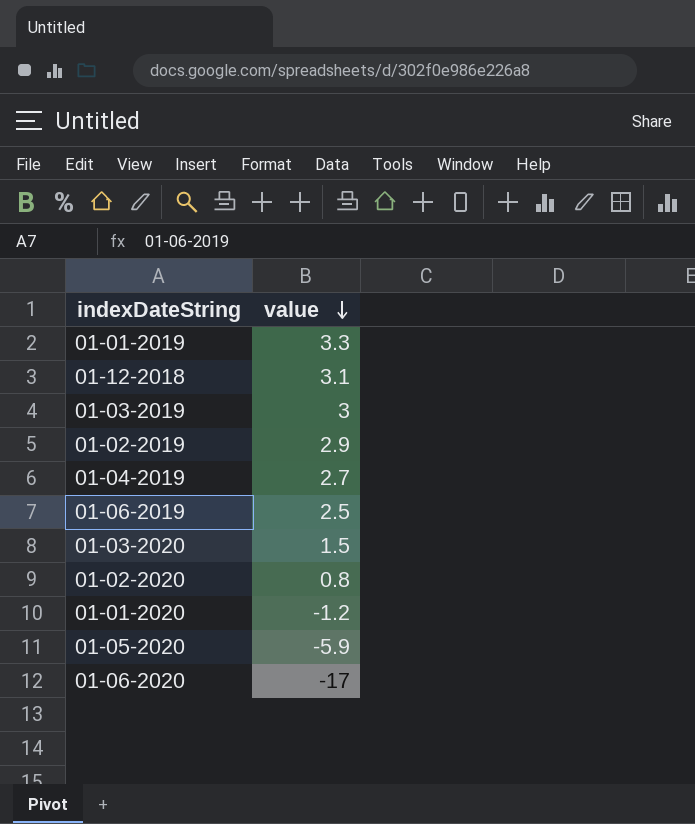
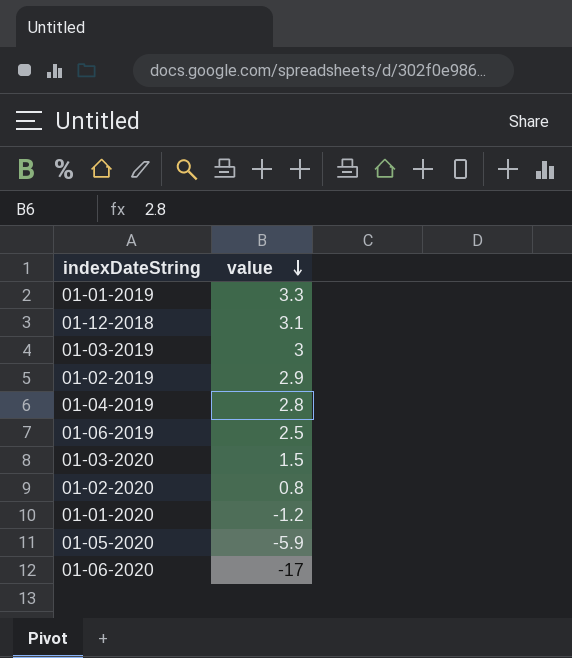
01-04-2019 | value: 2.7 -> 2.8

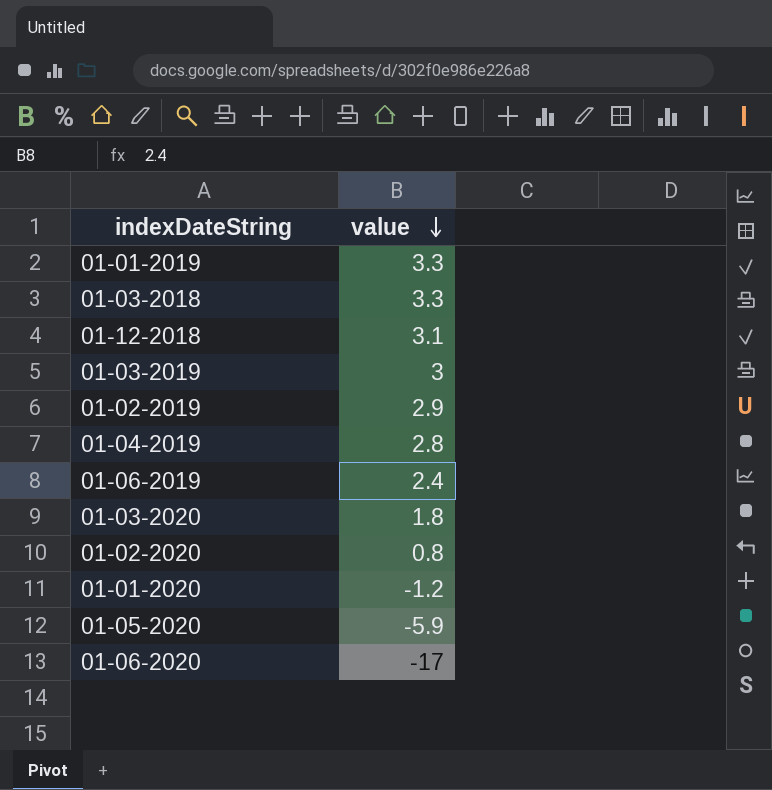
row 01-03-2018: none -> 3.3
01-06-2019 | value: 2.5 -> 2.4
01-03-2020 | value: 1.5 -> 1.8

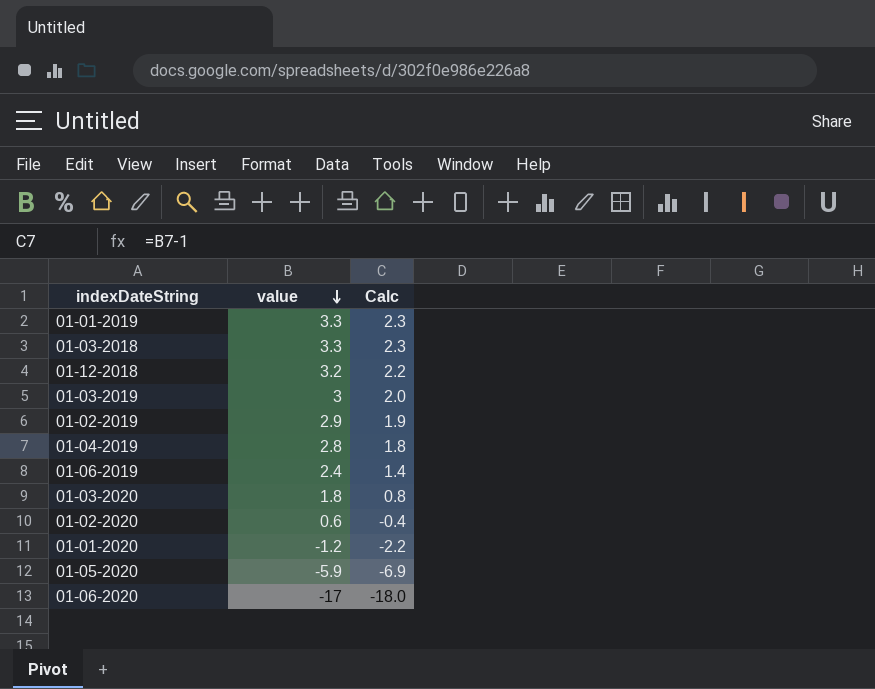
column Calc | formula: none -> [value] - 1
01-12-2018 | value: 3.1 -> 3.2
01-02-2020 | value: 0.8 -> 0.6

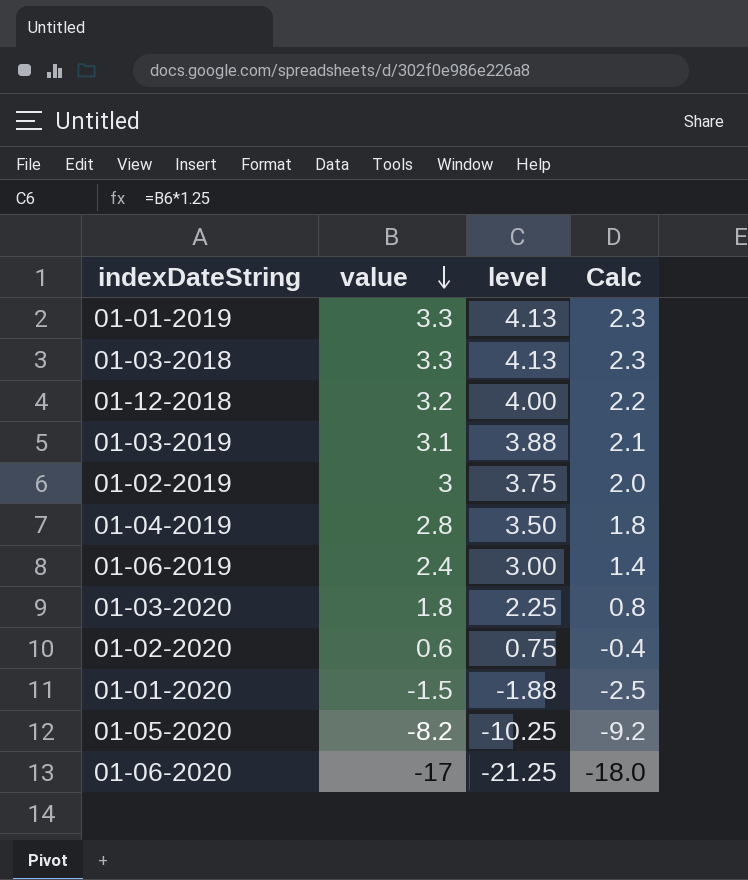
column level | formula: none -> [value] * 1.25
01-03-2019 | value: 3 -> 3.1
01-03-2019 | Calc: 2.0 -> 2.1
01-02-2019 | value: 2.9 -> 3
01-02-2019 | Calc: 1.9 -> 2.0
01-01-2020 | value: -1.2 -> -1.5
01-01-2020 | Calc: -2.2 -> -2.5
01-05-2020 | value: -5.9 -> -8.2
01-05-2020 | Calc: -6.9 -> -9.2

